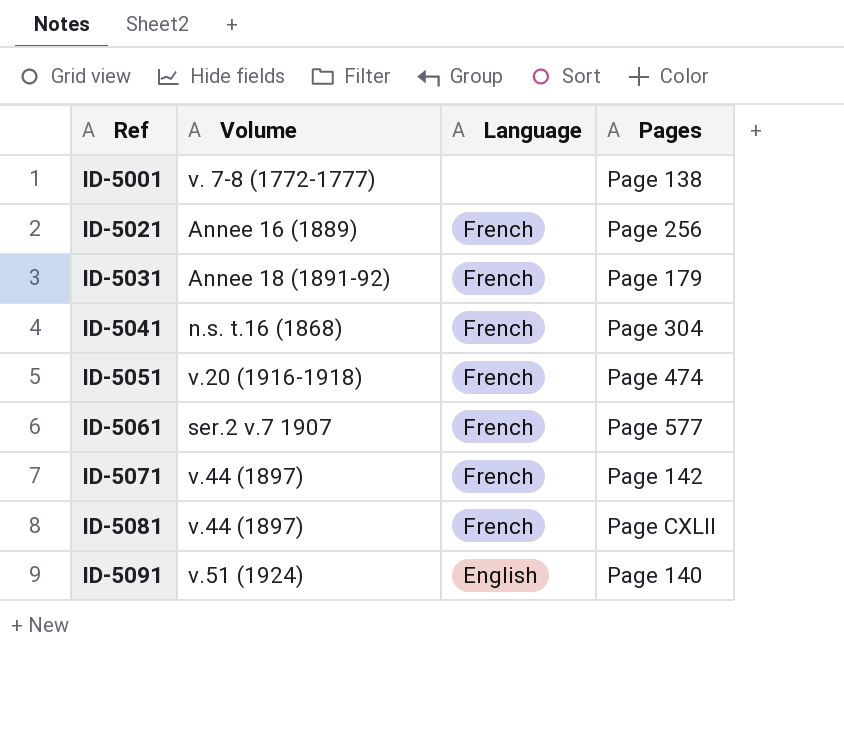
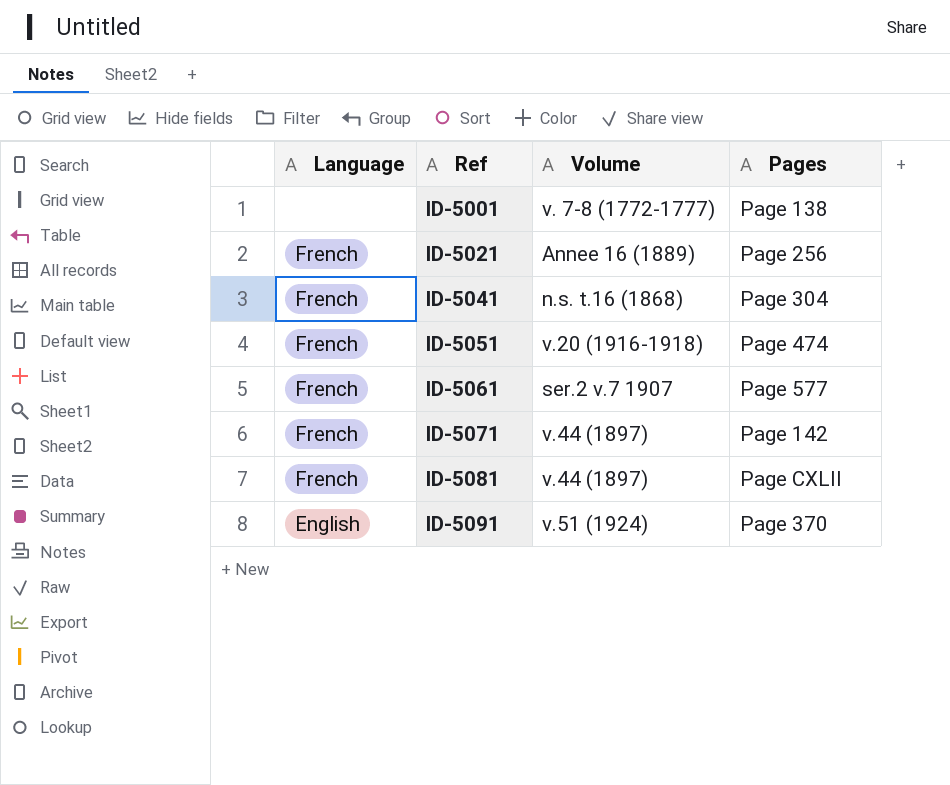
column Language | position: 3 -> 1
row ID-5031: Annee 18 (1891-92) | French | Page 179 -> none
ID-5091 | Pages: Page 140 -> Page 370

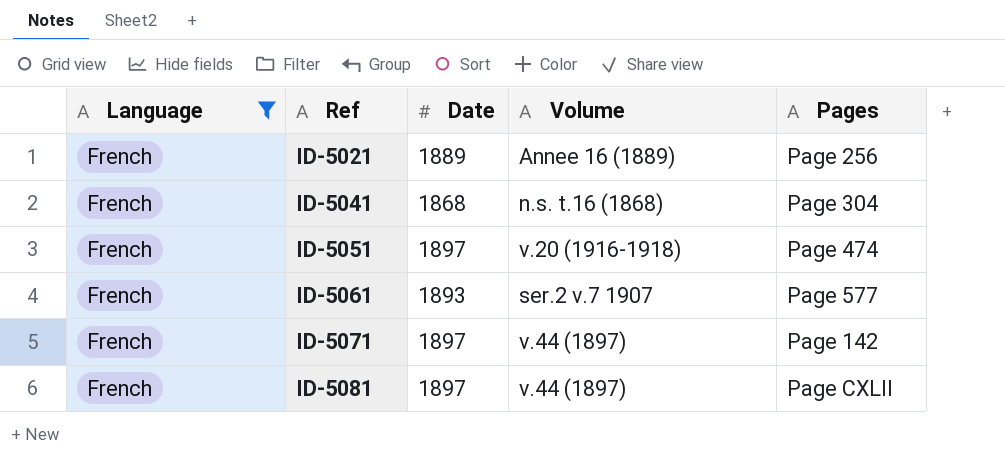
filter: none -> Language = French
column Date | position: none -> 3

